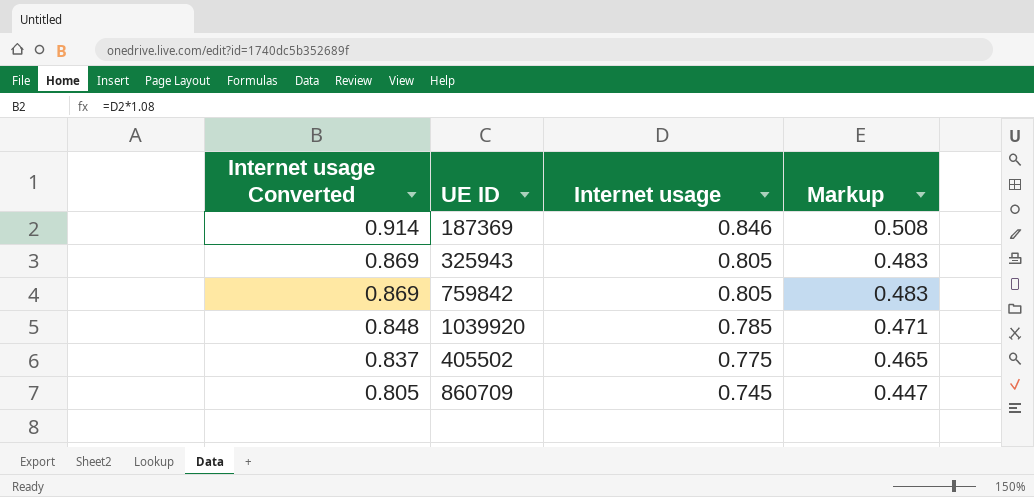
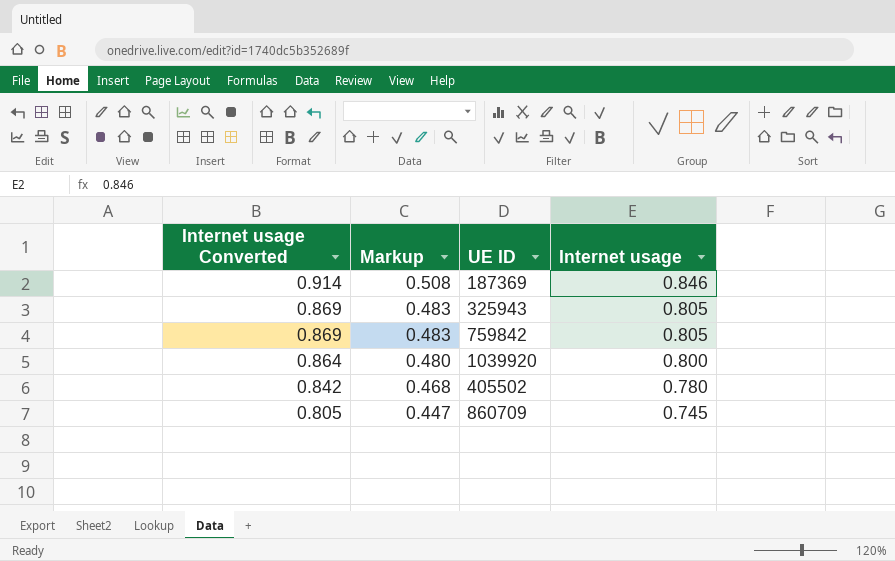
column Markup | position: 4 -> 2
1039920 | Internet usage Converted: 0.848 -> 0.864
1039920 | Markup: 0.471 -> 0.480
1039920 | Internet usage: 0.785 -> 0.800
405502 | Internet usage Converted: 0.837 -> 0.842
405502 | Markup: 0.465 -> 0.468
405502 | Internet usage: 0.775 -> 0.780

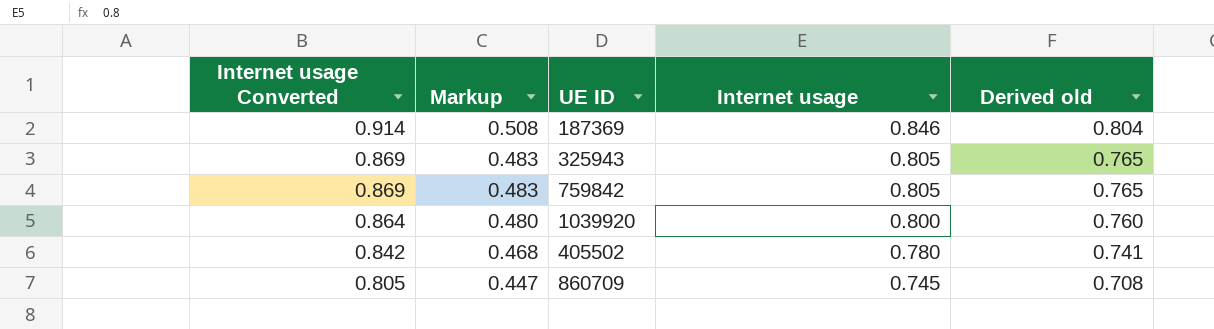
column Derived old | formula: none -> [Internet usage] * 0.95

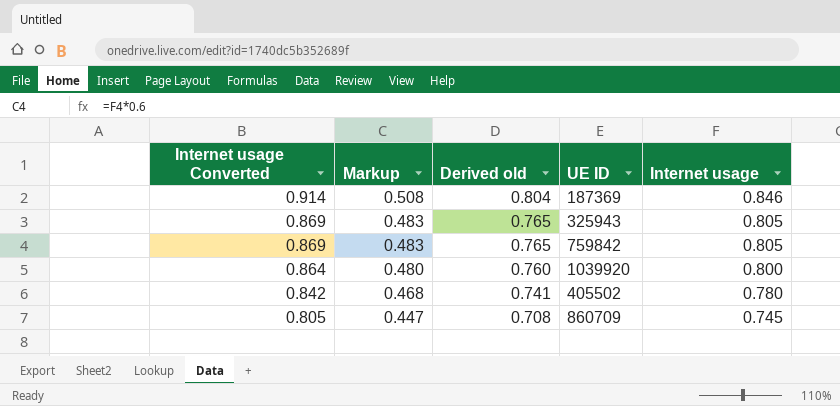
column Derived old | position: 5 -> 3

